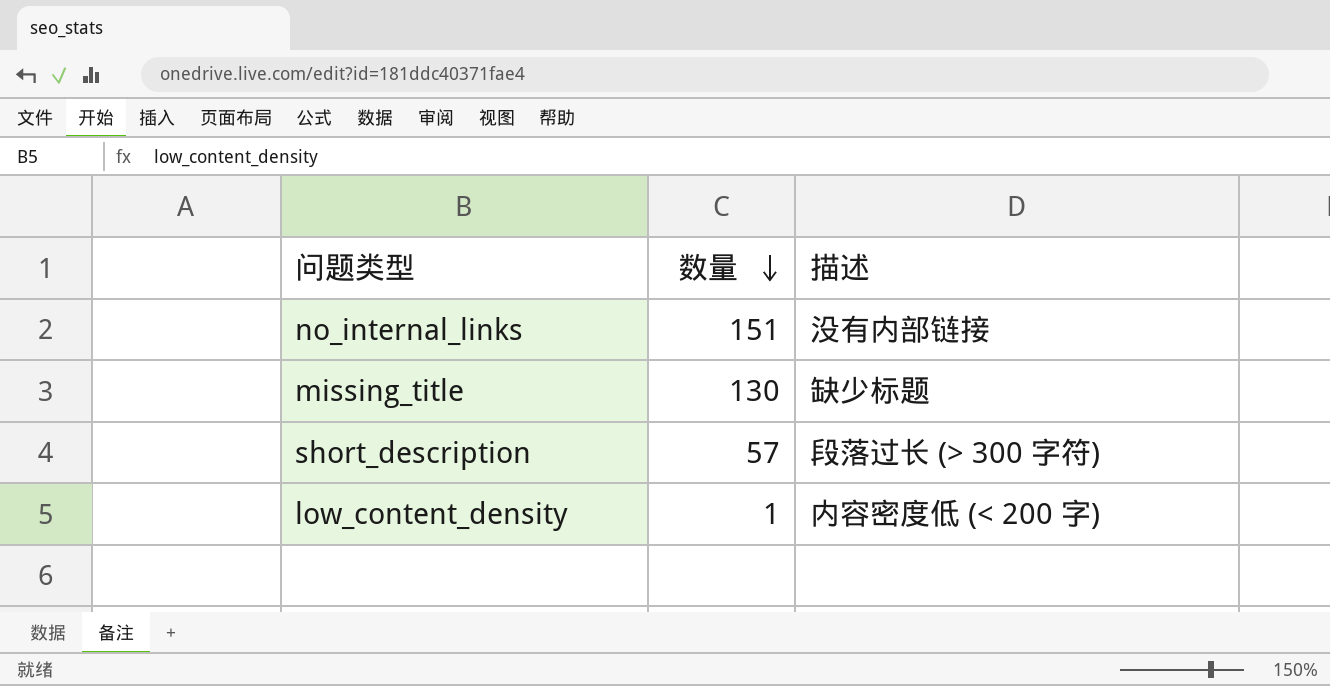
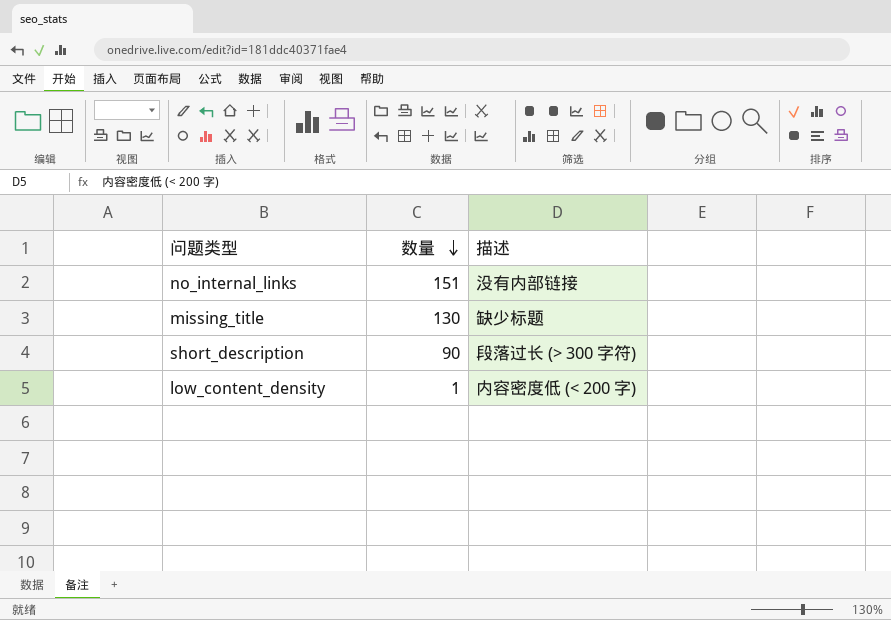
short_description | 数量: 57 -> 90

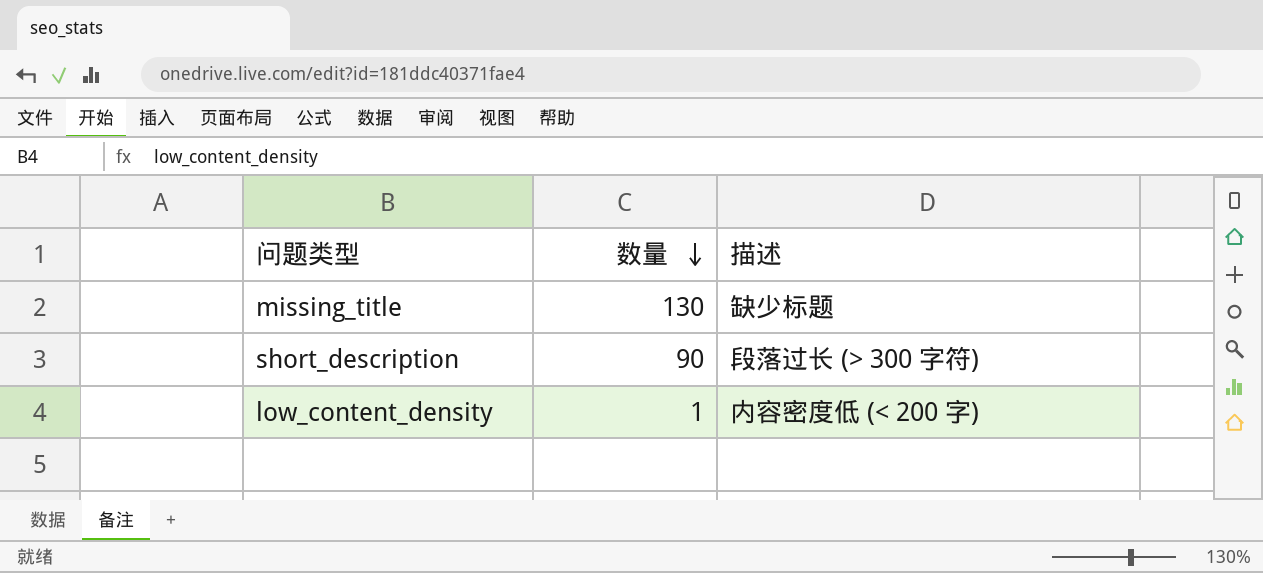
row no_internal_links: 151 | 没有内部链接 -> none

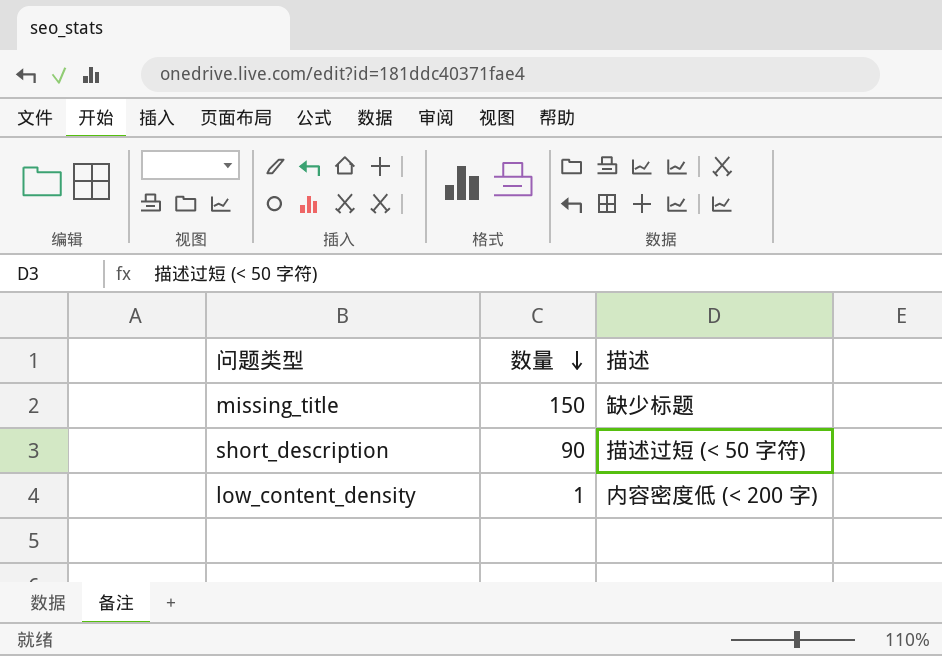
missing_title | 数量: 130 -> 150
short_description | 描述: 段落过长 (> 300 字符) -> 描述过短 (< 50 字符)

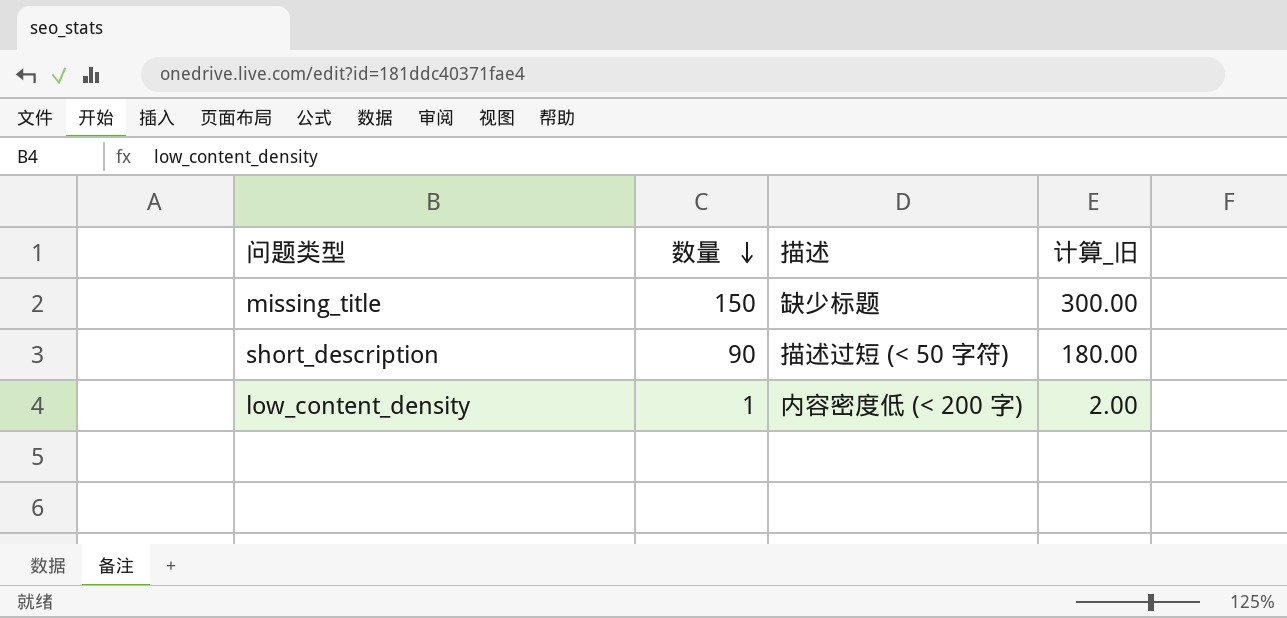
column 计算_旧 | formula: none -> [数量] * 2

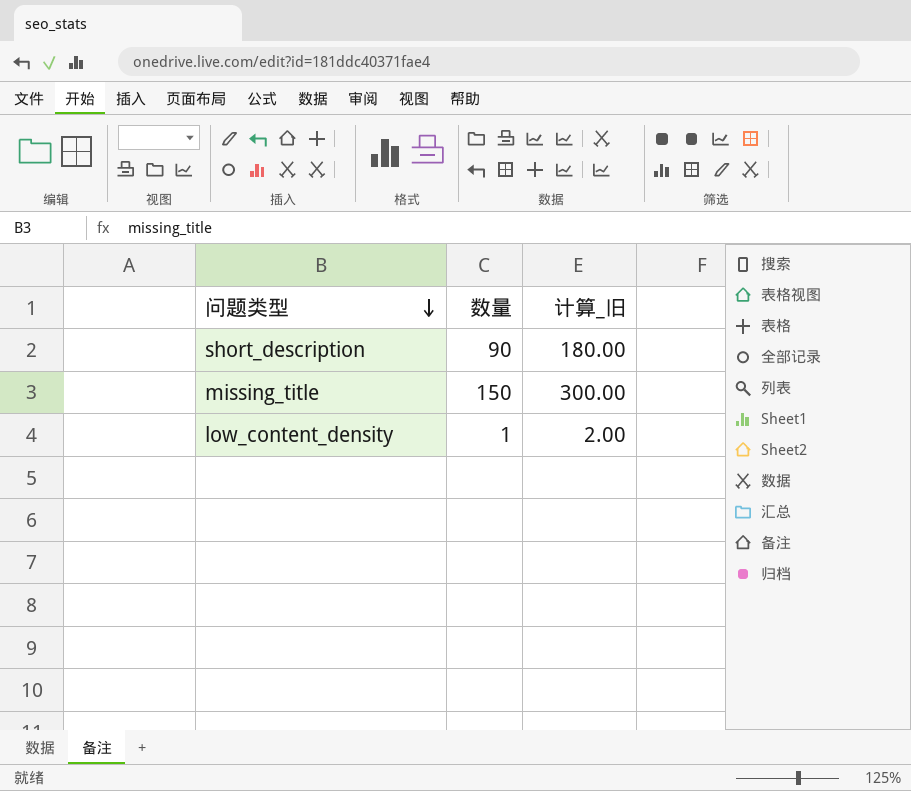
row order: 数量 descending -> 问题类型 descending
column 描述 | position: 3 -> none

